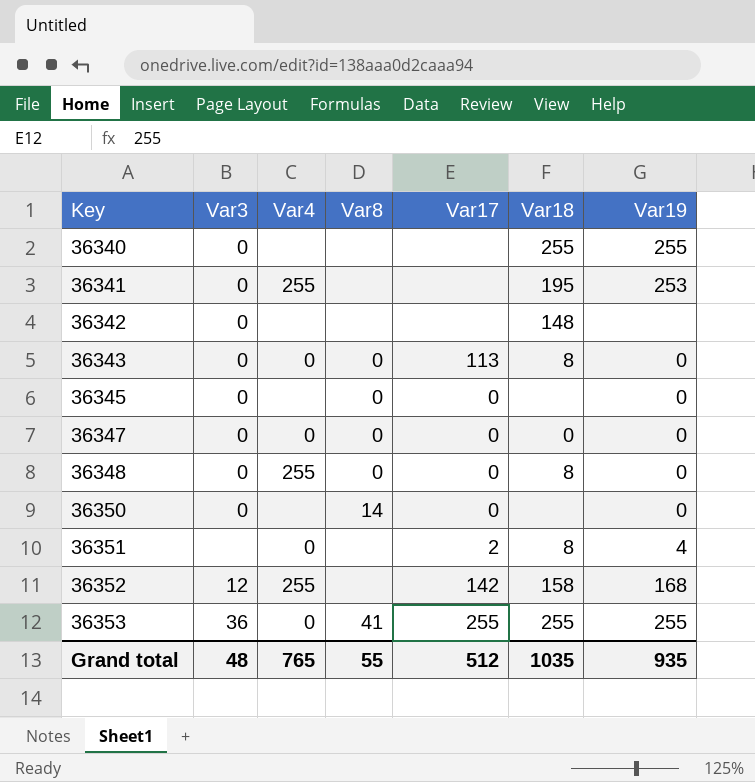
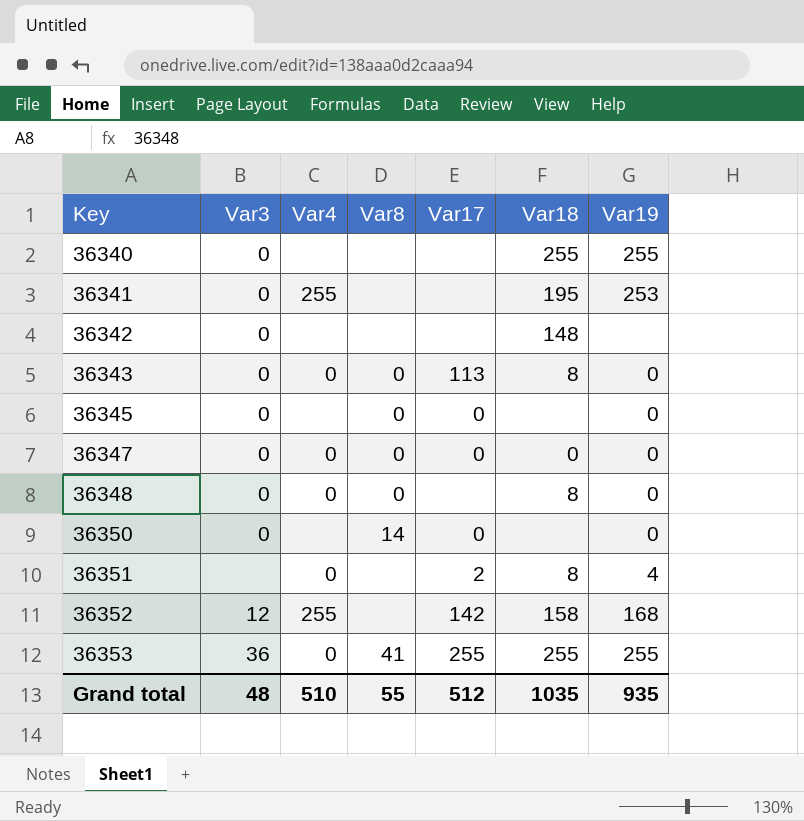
36348 | Var4: 255 -> 0
36348 | Var17: 0 -> none
Grand total | Var4: 765 -> 510

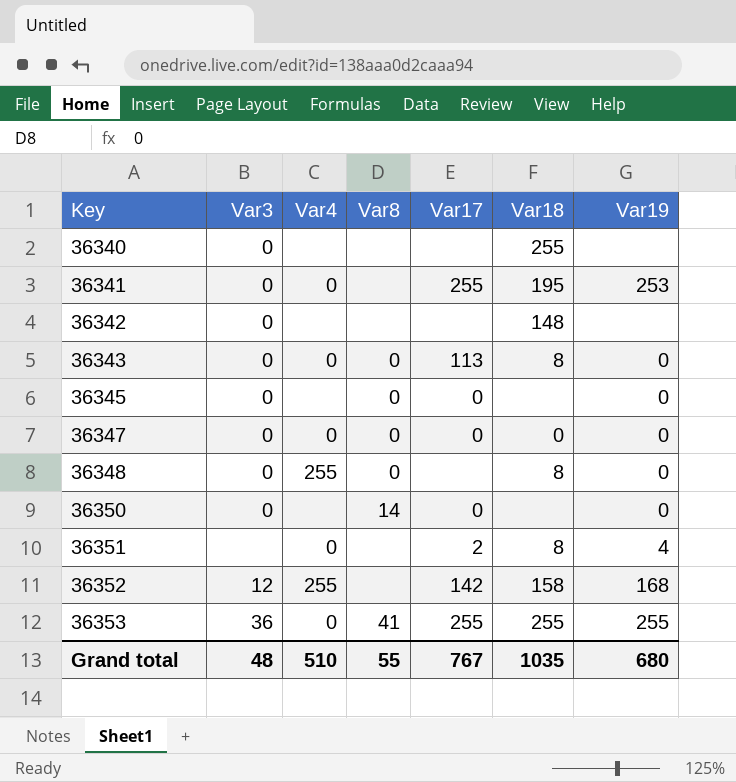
36340 | Var19: 255 -> none
36341 | Var4: 255 -> 0
36341 | Var17: none -> 255
36348 | Var4: 0 -> 255
Grand total | Var17: 512 -> 767
Grand total | Var19: 935 -> 680

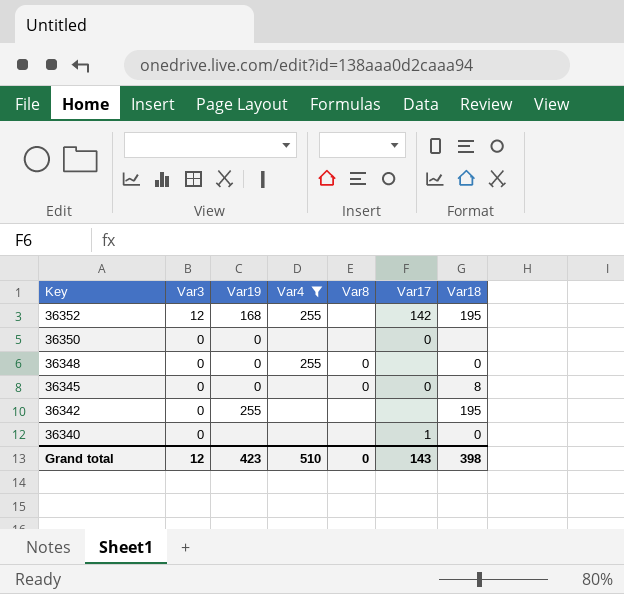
filter: none -> Var4 != 0
row order: Key ascending -> Key descending
column Var19 | position: 7 -> 3
36352 | Var18: 158 -> 195
36350 | Var8: 14 -> none
36348 | Var18: 8 -> 0
36345 | Var18: none -> 8
36342 | Var19: none -> 255
36342 | Var18: 148 -> 195
36340 | Var17: none -> 1
36340 | Var18: 255 -> 0
Grand total | Var3: 48 -> 12
Grand total | Var19: 680 -> 423
Grand total | Var8: 55 -> 0
Grand total | Var17: 767 -> 143
Grand total | Var18: 1035 -> 398

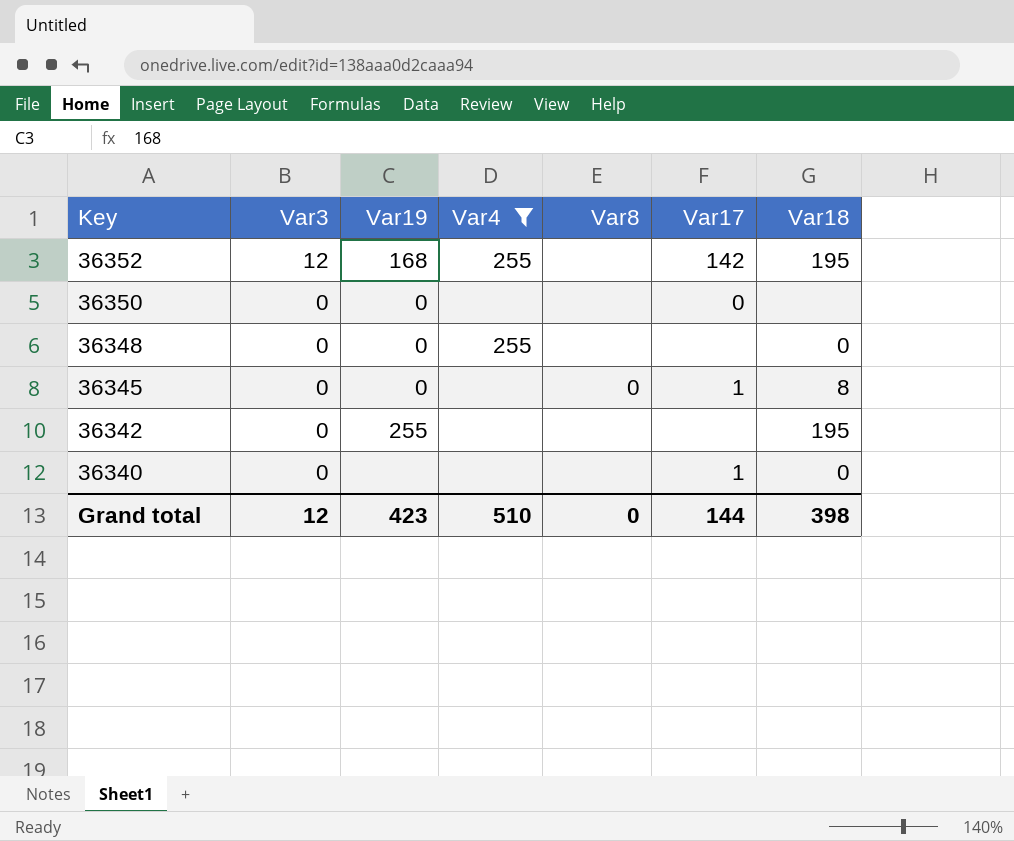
36348 | Var8: 0 -> none
36345 | Var17: 0 -> 1
Grand total | Var17: 143 -> 144

